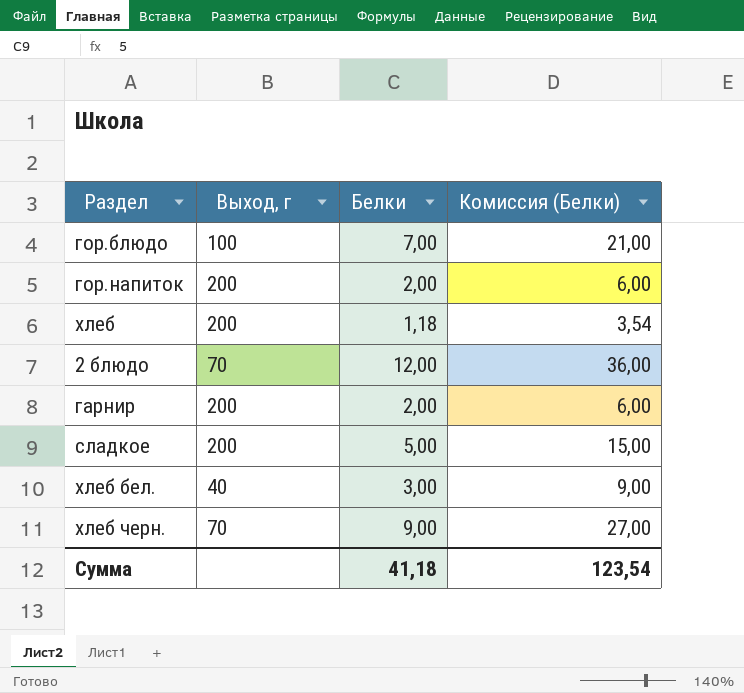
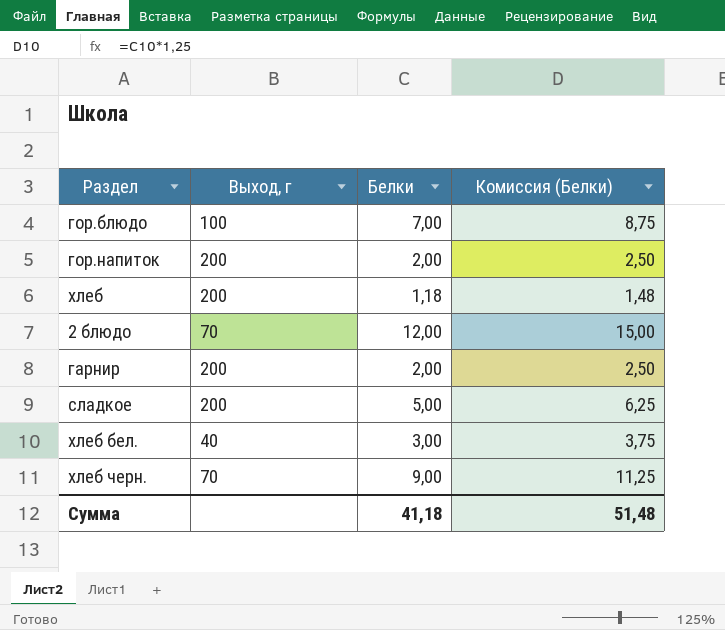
column Комиссия (Белки) | formula: [Белки] * 3 -> [Белки] * 1,25
Сумма | Комиссия (Белки): 123,54 -> 51,48

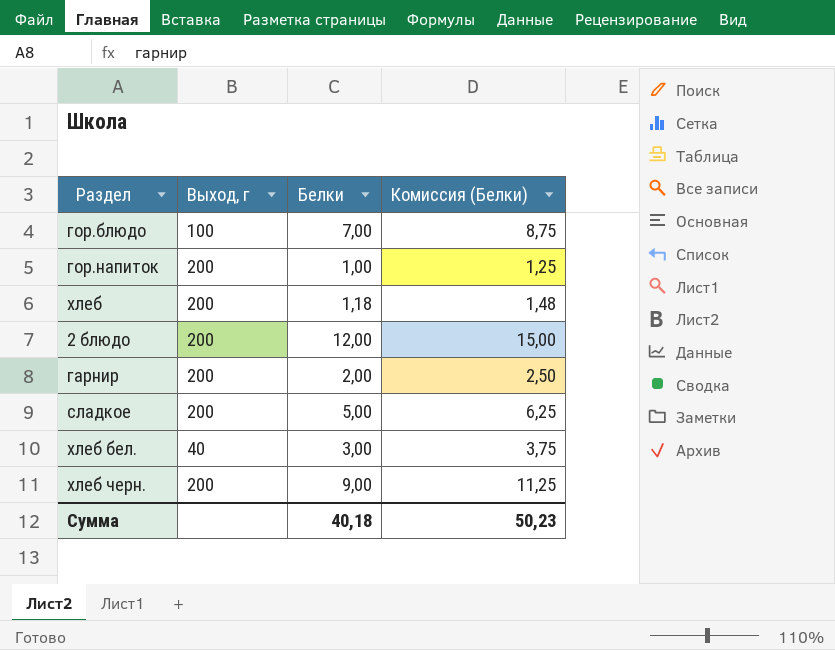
гор.напиток | Белки: 2,00 -> 1,00
гор.напиток | Комиссия (Белки): 2,50 -> 1,25
2 блюдо | Выход, г: 70 -> 200
хлеб черн. | Выход, г: 70 -> 200
Сумма | Белки: 41,18 -> 40,18
Сумма | Комиссия (Белки): 51,48 -> 50,23

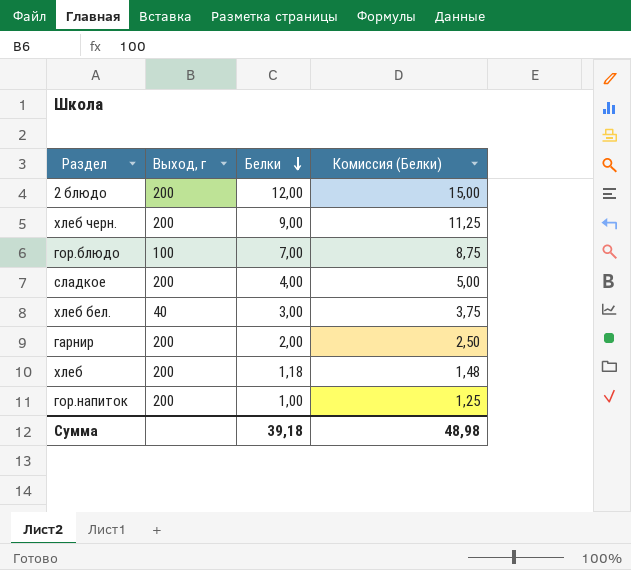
row order: none -> Белки descending
сладкое | Белки: 5,00 -> 4,00
сладкое | Комиссия (Белки): 6,25 -> 5,00
Сумма | Белки: 40,18 -> 39,18
Сумма | Комиссия (Белки): 50,23 -> 48,98

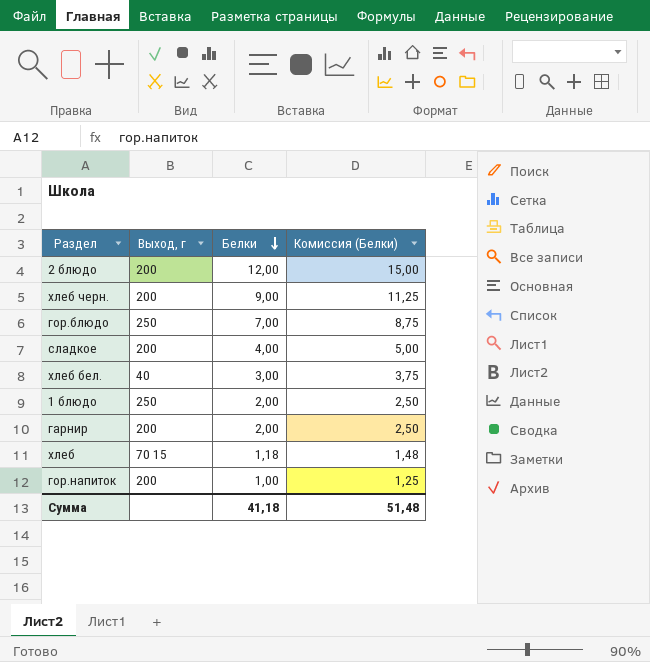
гор.блюдо | Выход, г: 100 -> 250
row 1 блюдо: none -> 250 | 2,00 | 2,50
хлеб | Выход, г: 200 -> 70 15
Сумма | Белки: 39,18 -> 41,18
Сумма | Комиссия (Белки): 48,98 -> 51,48

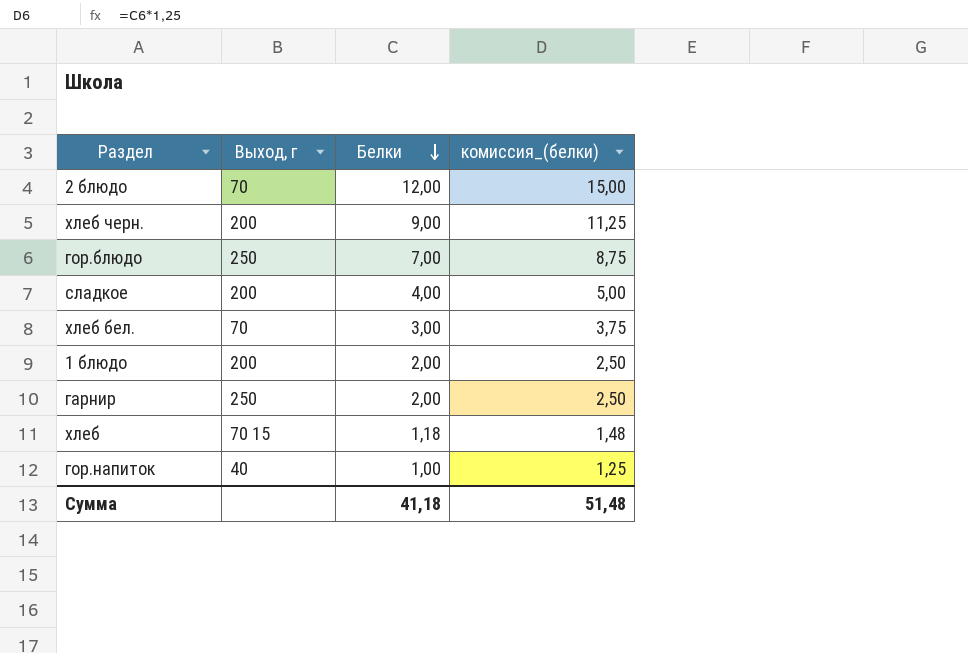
column name: Комиссия (Белки) -> комиссия_(белки)
2 блюдо | Выход, г: 200 -> 70
хлеб бел. | Выход, г: 40 -> 70
1 блюдо | Выход, г: 250 -> 200
гарнир | Выход, г: 200 -> 250
гор.напиток | Выход, г: 200 -> 40

